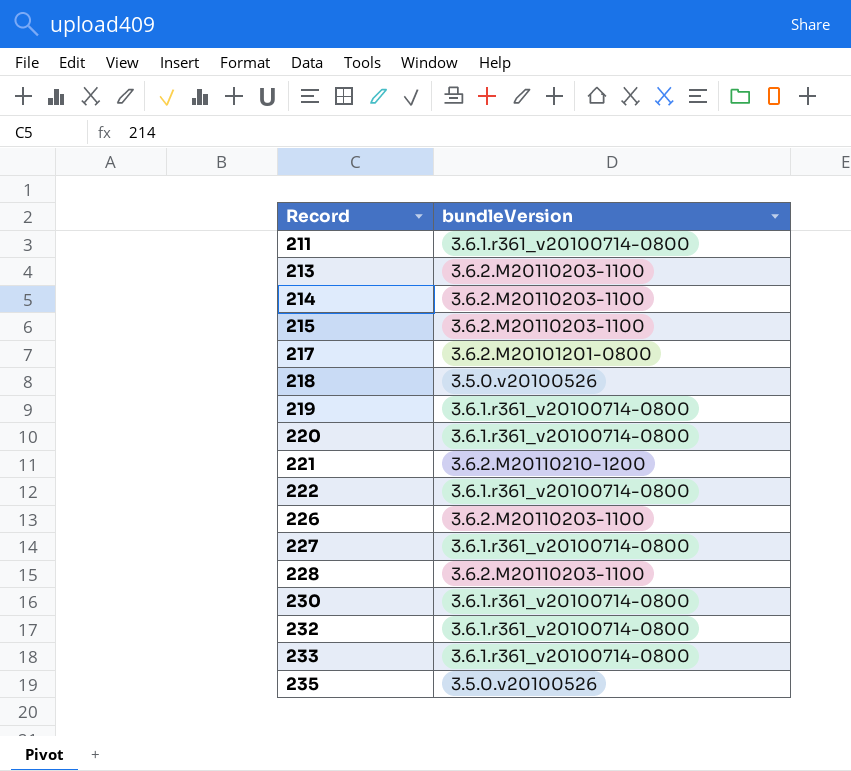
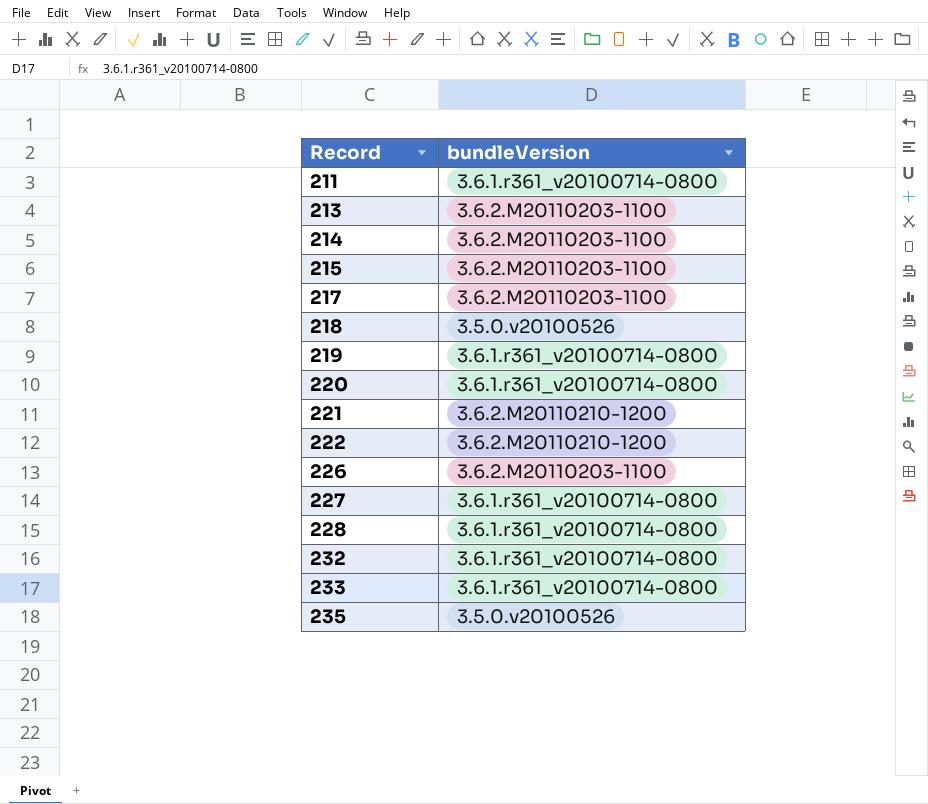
row 230: 3.6.1.r361_v20100714-0800 -> none
217 | bundleVersion: 3.6.2.M20101201-0800 -> 3.6.2.M20110203-1100
222 | bundleVersion: 3.6.1.r361_v20100714-0800 -> 3.6.2.M20110210-1200
228 | bundleVersion: 3.6.2.M20110203-1100 -> 3.6.1.r361_v20100714-0800

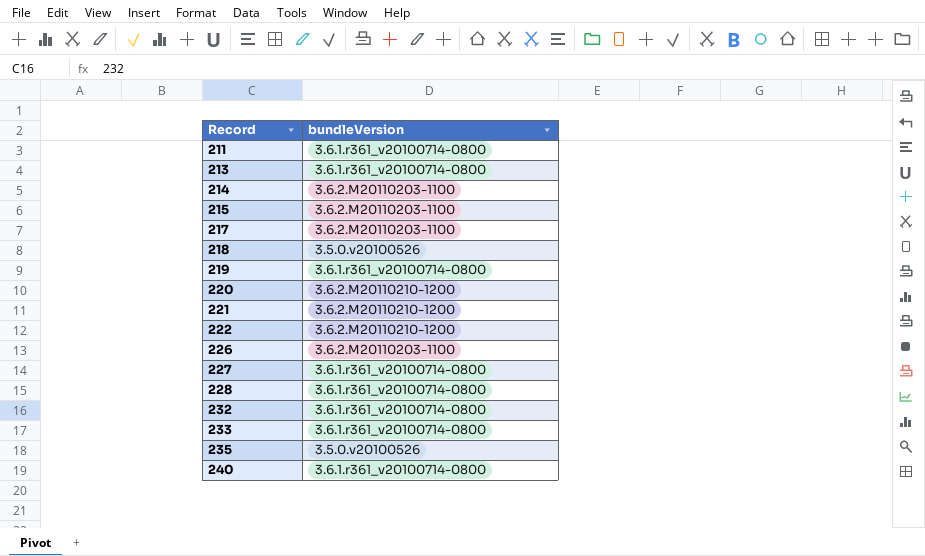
213 | bundleVersion: 3.6.2.M20110203-1100 -> 3.6.1.r361_v20100714-0800
220 | bundleVersion: 3.6.1.r361_v20100714-0800 -> 3.6.2.M20110210-1200
row 240: none -> 3.6.1.r361_v20100714-0800

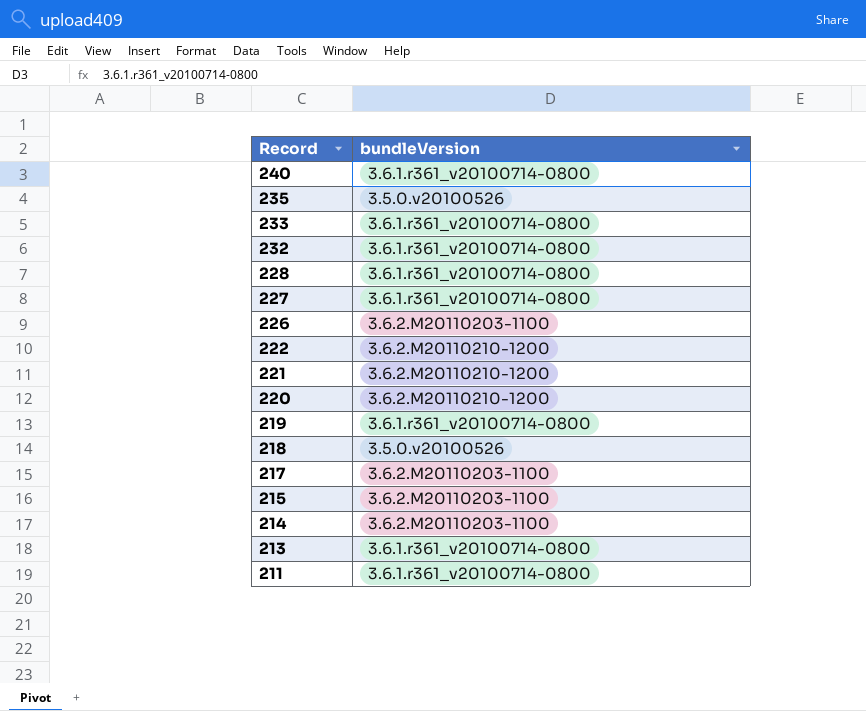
row order: Record ascending -> Record descending

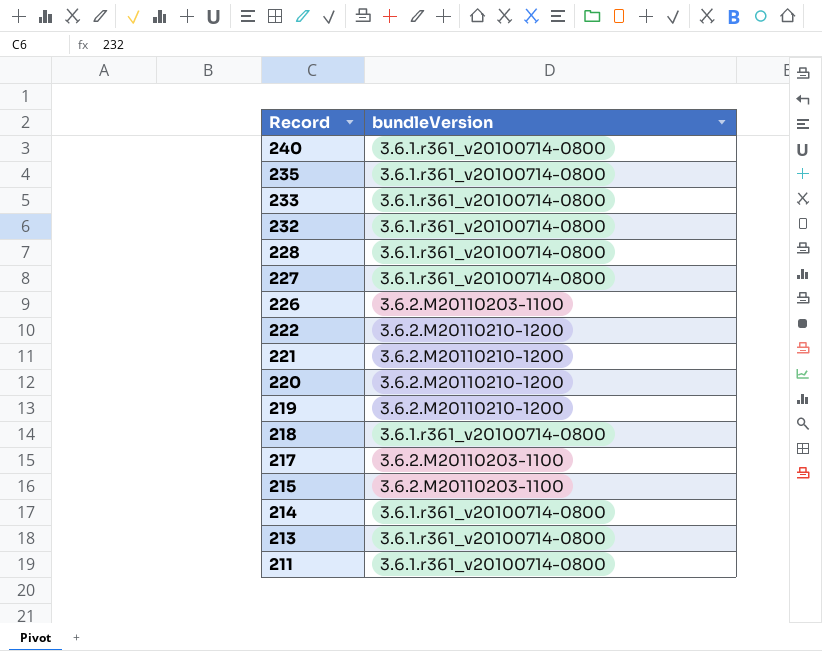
235 | bundleVersion: 3.5.0.v20100526 -> 3.6.1.r361_v20100714-0800
219 | bundleVersion: 3.6.1.r361_v20100714-0800 -> 3.6.2.M20110210-1200
218 | bundleVersion: 3.5.0.v20100526 -> 3.6.1.r361_v20100714-0800
214 | bundleVersion: 3.6.2.M20110203-1100 -> 3.6.1.r361_v20100714-0800

